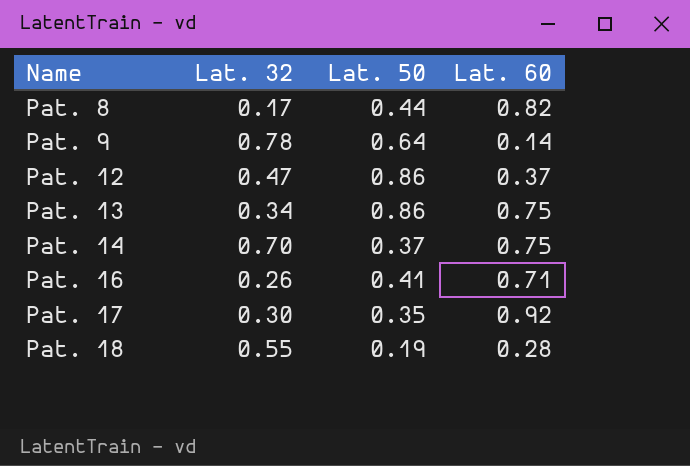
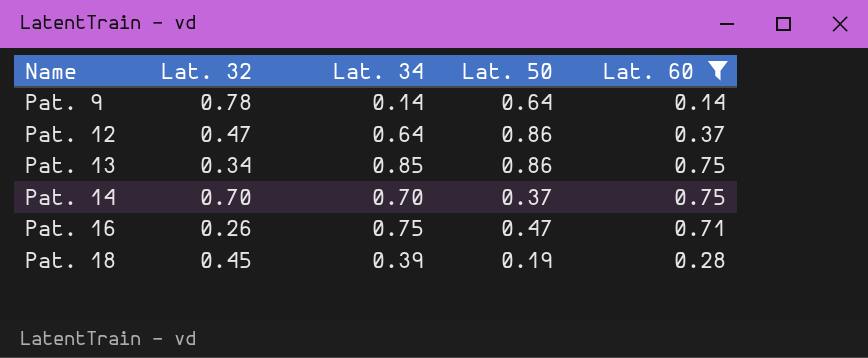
filter: none -> Lat. 60 <= 0.75
column Lat. 34 | position: none -> 3
Pat. 16 | Lat. 50: 0.41 -> 0.47
Pat. 18 | Lat. 32: 0.55 -> 0.45

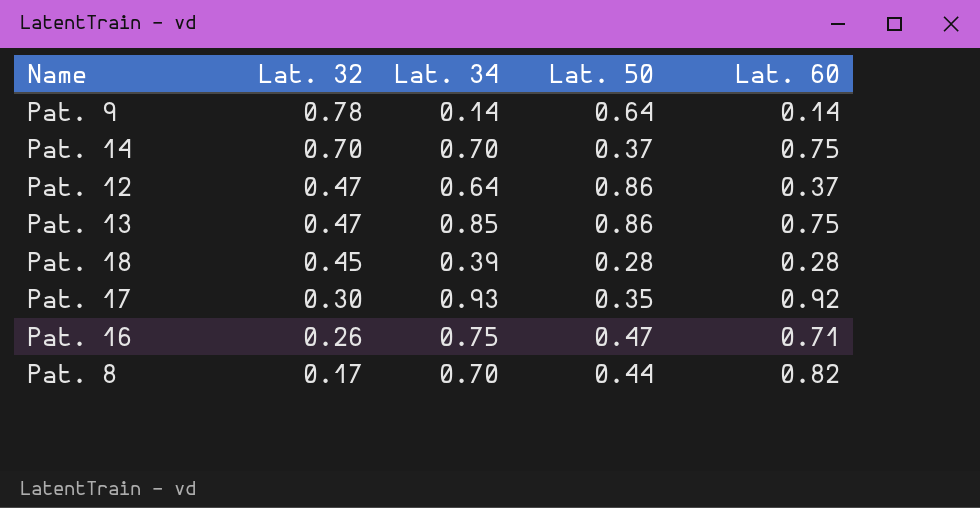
filter: Lat. 60 <= 0.75 -> none
row order: Name ascending -> Lat. 32 descending
Pat. 13 | Lat. 32: 0.34 -> 0.47
Pat. 18 | Lat. 50: 0.19 -> 0.28

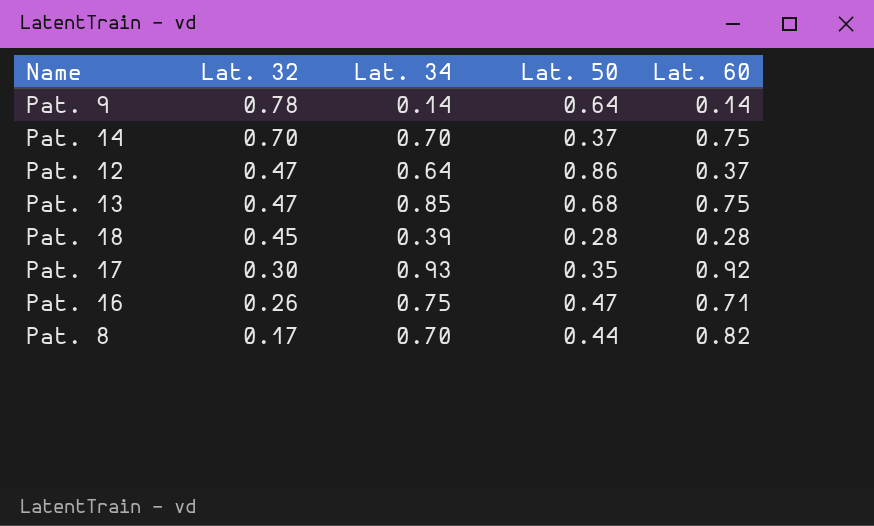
Pat. 13 | Lat. 50: 0.86 -> 0.68

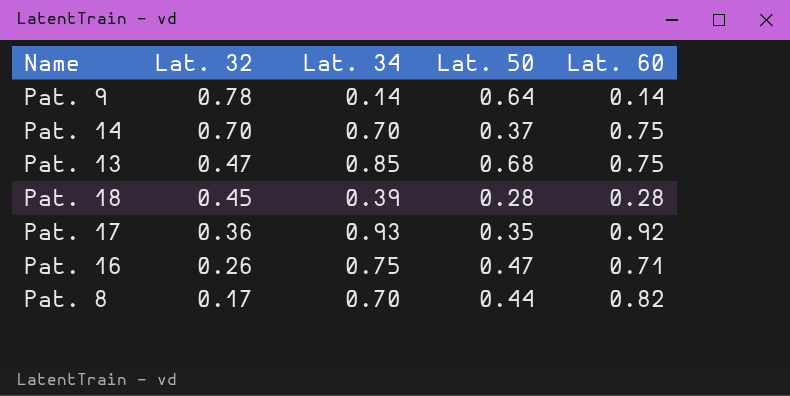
row Pat. 12: 0.47 | 0.64 | 0.86 | 0.37 -> none
Pat. 17 | Lat. 32: 0.30 -> 0.36

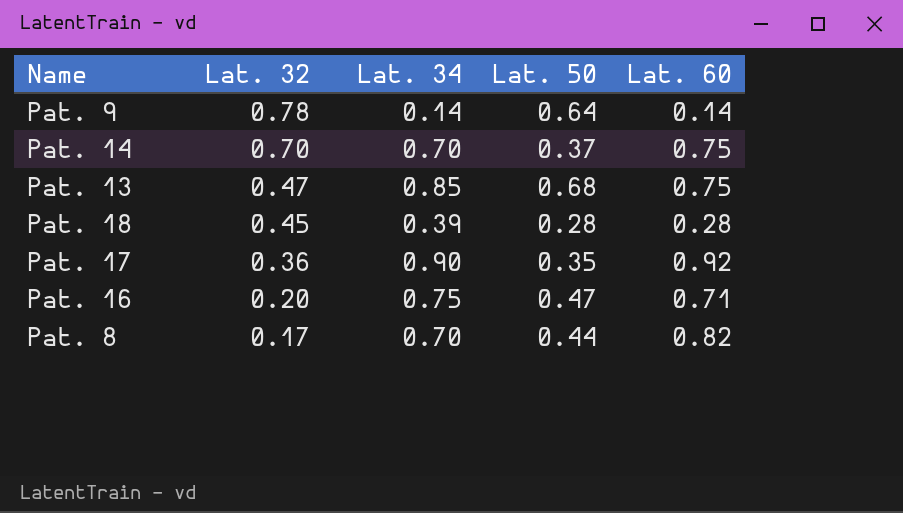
Pat. 17 | Lat. 34: 0.93 -> 0.90
Pat. 16 | Lat. 32: 0.26 -> 0.20

